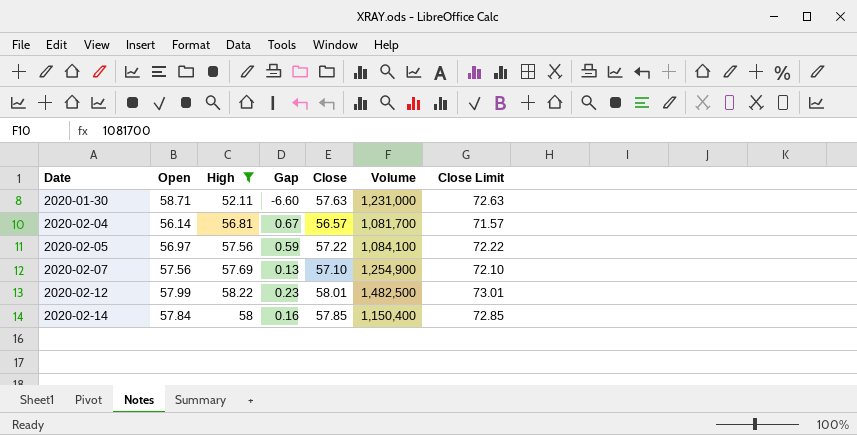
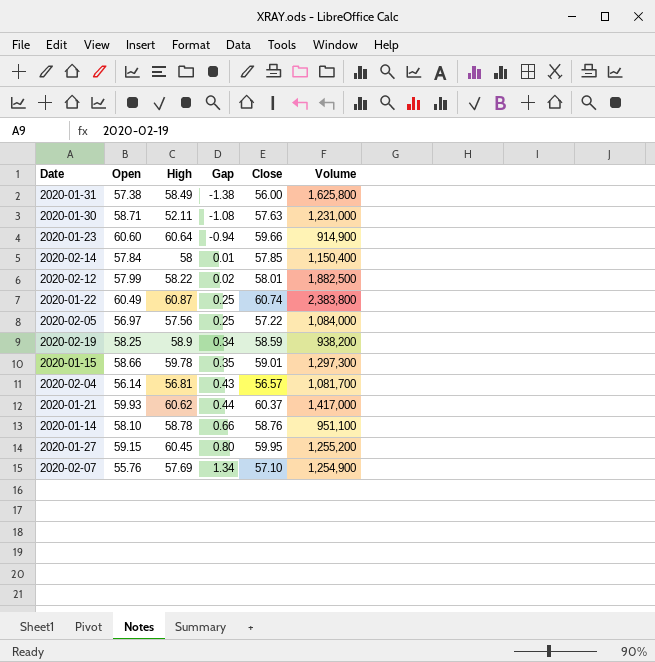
filter: High <= 58.22 -> none
row order: Date ascending -> Gap ascending
column Close Limit | formula: [Close] + 15 -> none
column Gap | formula: [High] - [Open] -> [Close] - [Open]
2020-02-12 | Volume: 1,482,500 -> 1,882,500
2020-02-05 | Volume: 1,084,100 -> 1,084,000
2020-02-07 | Open: 57.56 -> 55.76

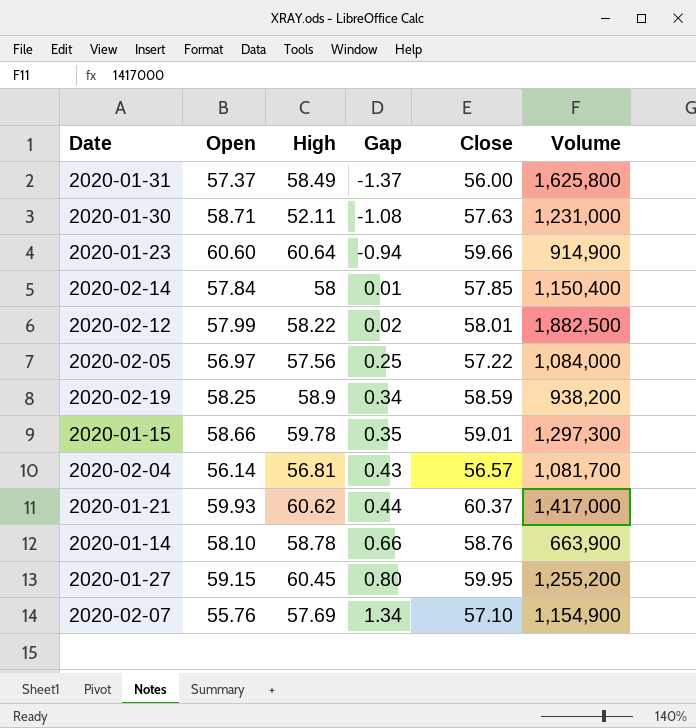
row 2020-01-22: 60.49 | 60.87 | 0.25 | 60.74 | 2,383,800 -> none
2020-01-31 | Open: 57.38 -> 57.37
2020-01-31 | Gap: -1.38 -> -1.37
2020-01-14 | Volume: 951,100 -> 663,900
2020-02-07 | Volume: 1,254,900 -> 1,154,900

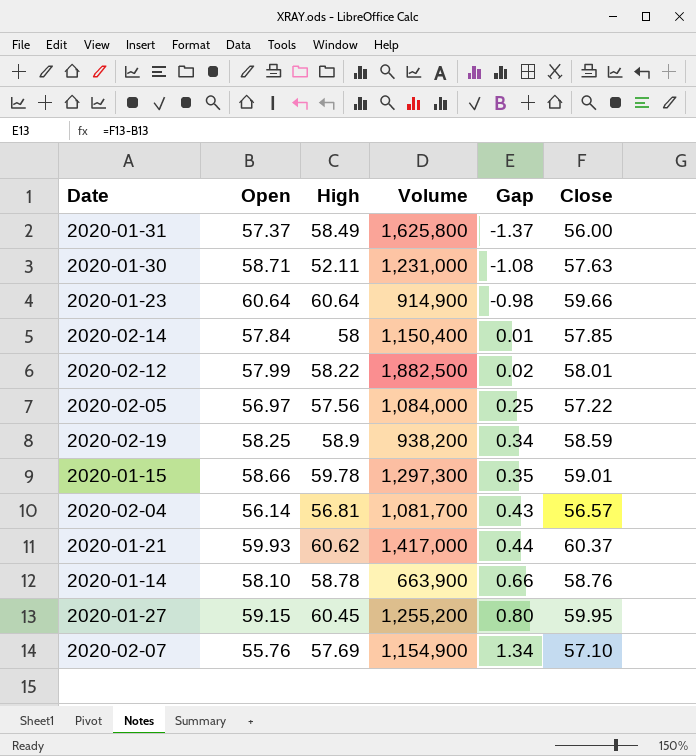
column Volume | position: 6 -> 4
2020-01-23 | Open: 60.60 -> 60.64
2020-01-23 | Gap: -0.94 -> -0.98

